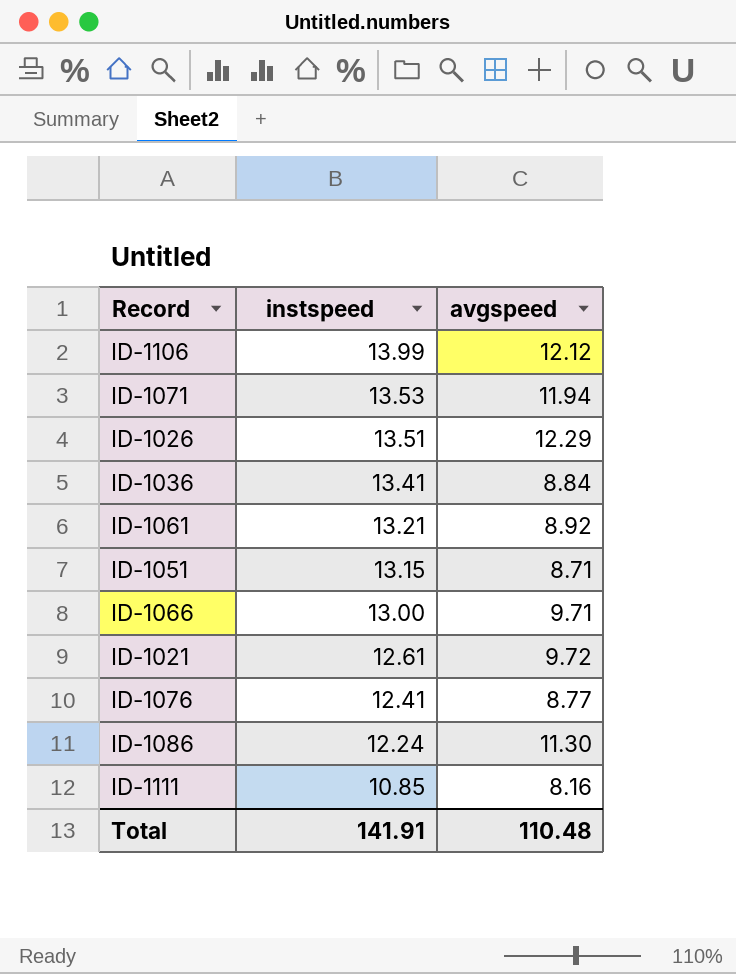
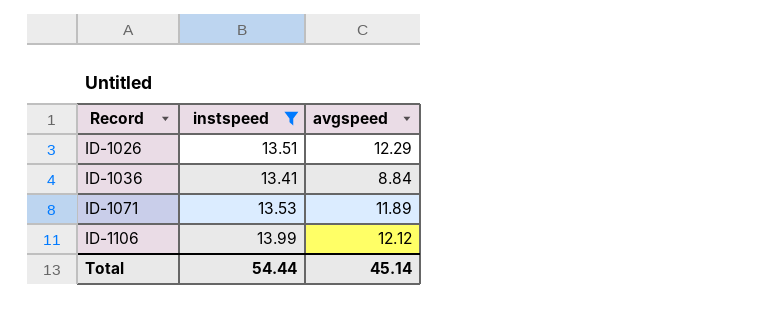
filter: none -> instspeed >= 13.41
row order: instspeed descending -> Record ascending
ID-1071 | avgspeed: 11.94 -> 11.89
Total | instspeed: 141.91 -> 54.44
Total | avgspeed: 110.48 -> 45.14

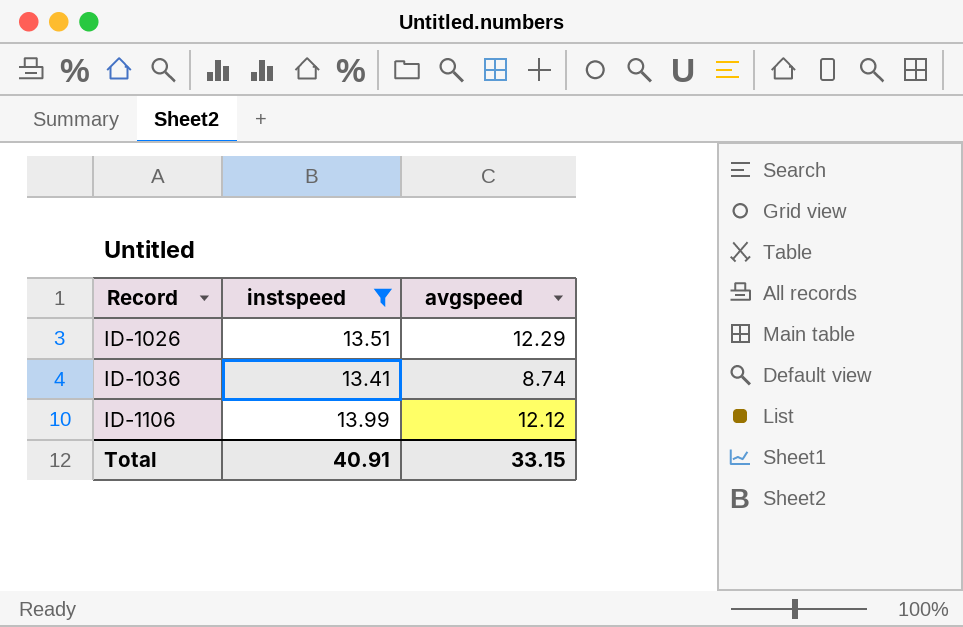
row ID-1071: 13.53 | 11.89 -> none
ID-1036 | avgspeed: 8.84 -> 8.74
Total | instspeed: 54.44 -> 40.91
Total | avgspeed: 45.14 -> 33.15

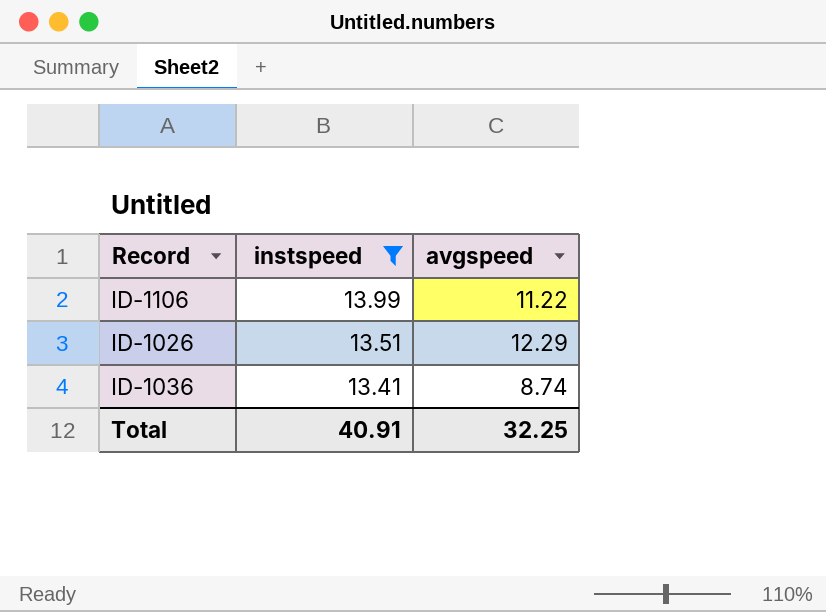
row order: Record ascending -> instspeed descending
ID-1106 | avgspeed: 12.12 -> 11.22
Total | avgspeed: 33.15 -> 32.25

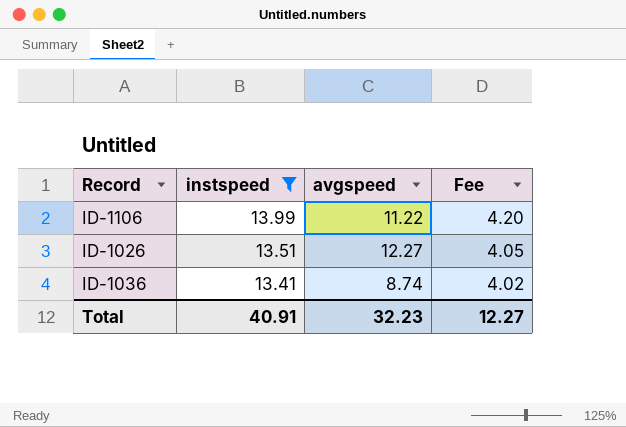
column Fee | formula: none -> [instspeed] * 0.3
ID-1026 | avgspeed: 12.29 -> 12.27
Total | avgspeed: 32.25 -> 32.23

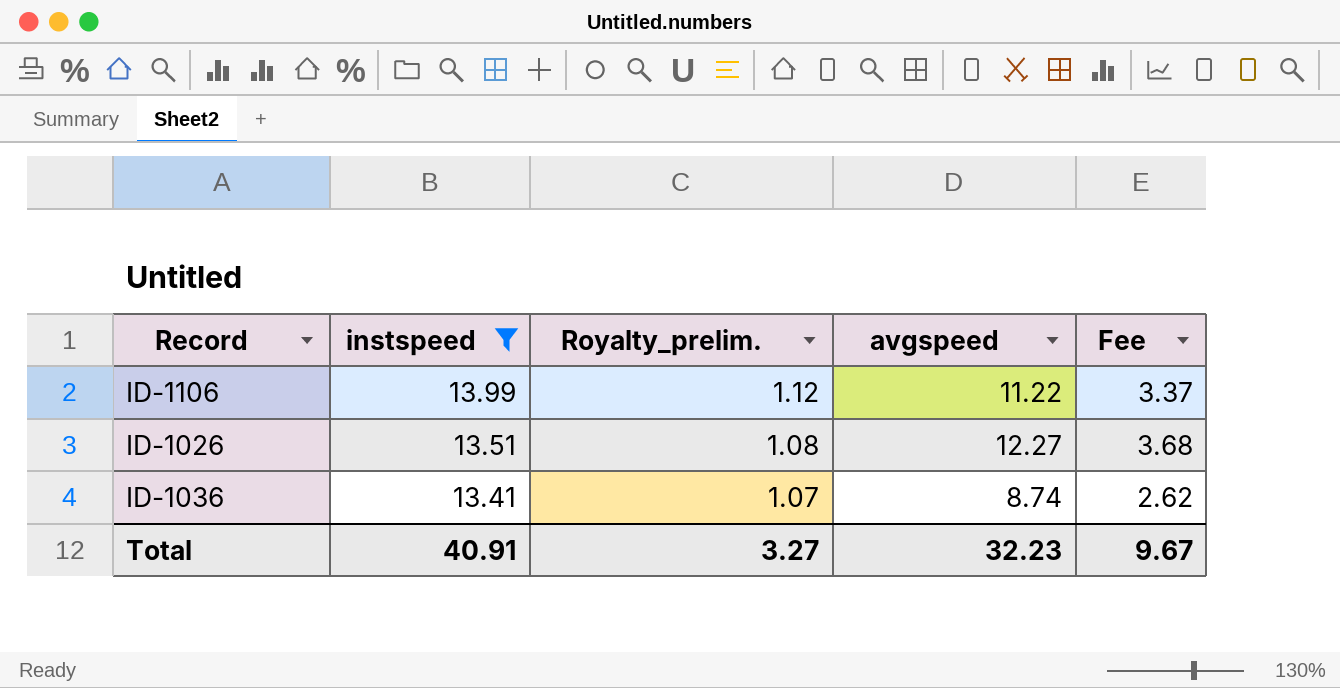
column Royalty_prelim. | formula: none -> [instspeed] * 0.08
column Fee | formula: [instspeed] * 0.3 -> [avgspeed] * 0.3
Total | Fee: 12.27 -> 9.67

